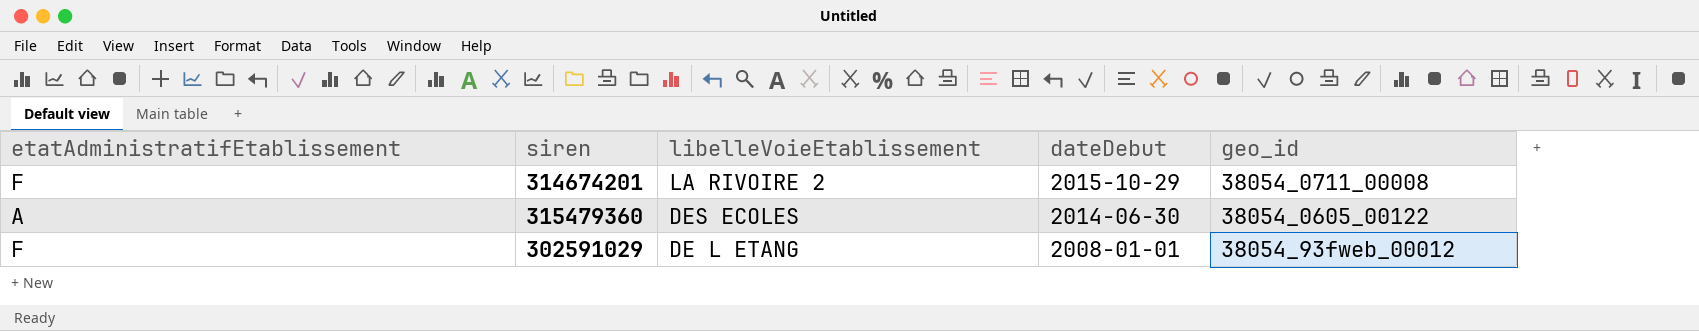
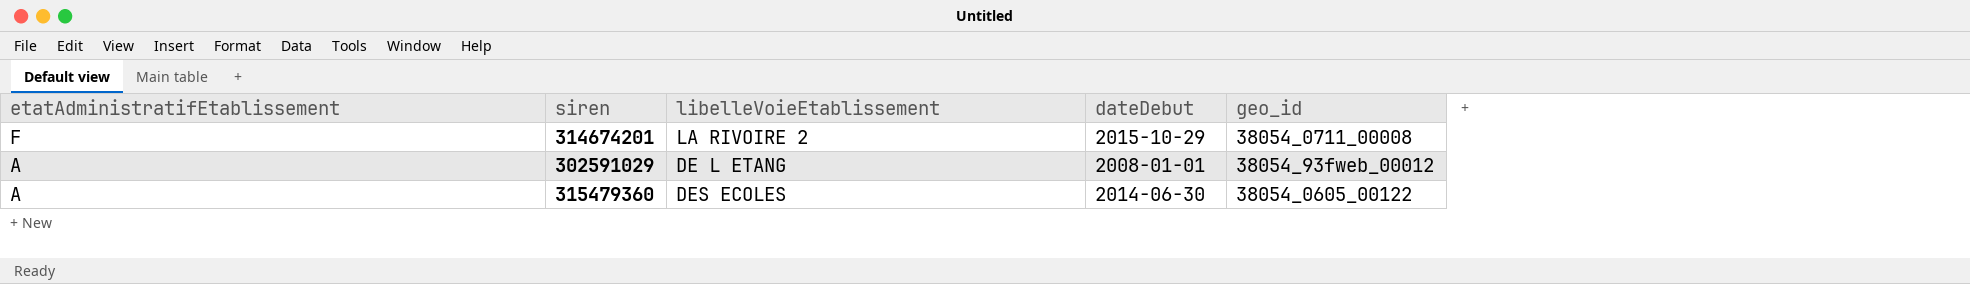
row order: libelleVoieEtablissement descending -> etatAdministratifEtablissement descending
302591029 | etatAdministratifEtablissement: F -> A

